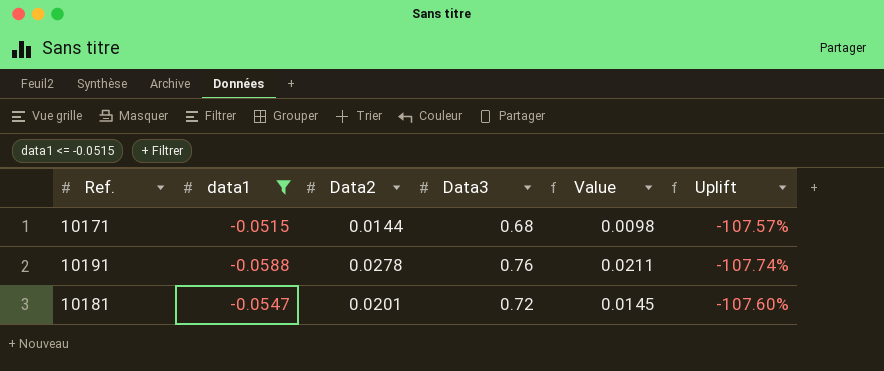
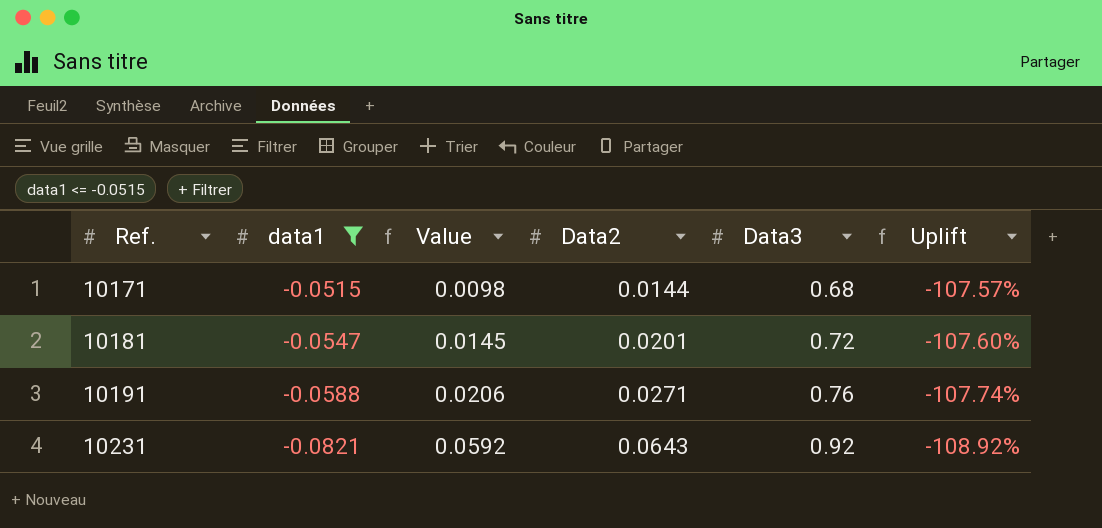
row order: none -> Ref. ascending
column Value | position: 5 -> 3
10191 | Value: 0.0211 -> 0.0206
10191 | Data2: 0.0278 -> 0.0271
row 10231: none -> -0.0821 | 0.0592 | 0.0643 | 0.92 | -108.92%

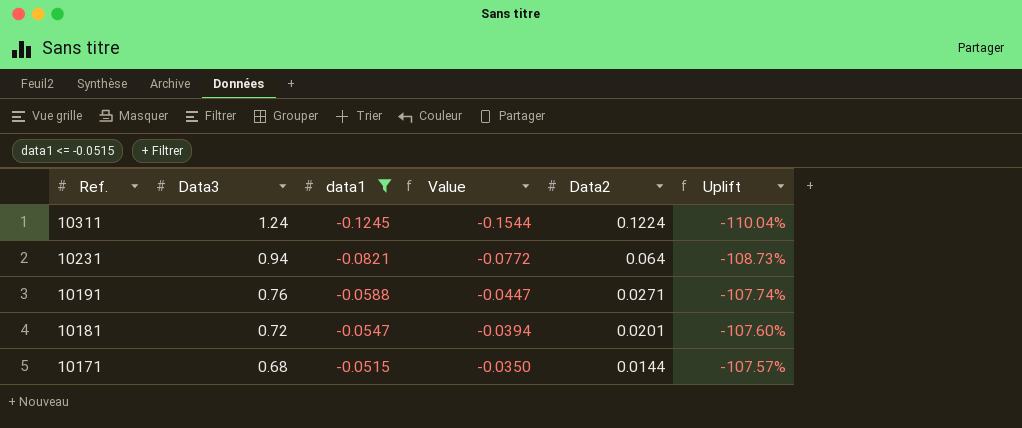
row order: Ref. ascending -> Ref. descending
column Data3 | position: 5 -> 2
column Value | formula: [Data2] * [Data3] -> [Data3] * [data1]
row 10311: none -> 1.24 | -0.1245 | -0.1544 | 0.1224 | -110.04%
10231 | Data3: 0.92 -> 0.94
10231 | Data2: 0.0643 -> 0.064
10231 | Uplift: -108.92% -> -108.73%

